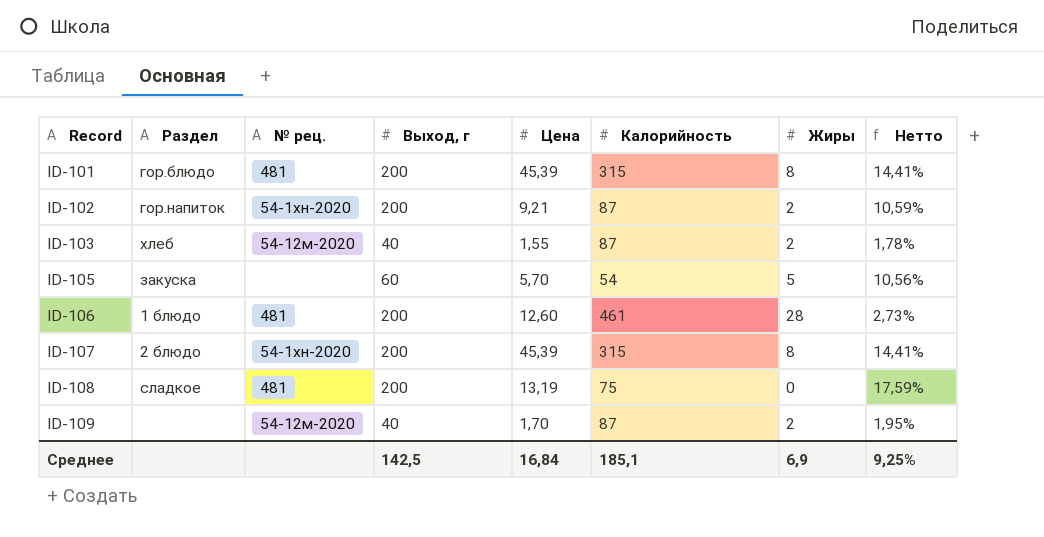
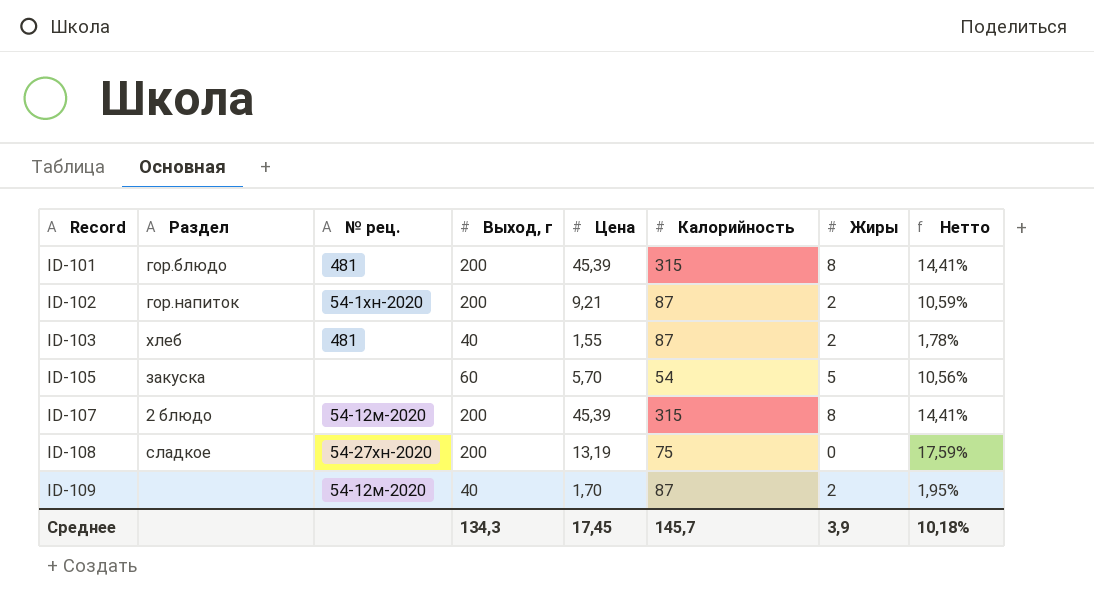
row ID-106: 1 блюдо | 481 | 200 | 12,60 | 461 | 28 | 2,73% -> none
ID-103 | № рец.: 54-12м-2020 -> 481
ID-107 | № рец.: 54-1хн-2020 -> 54-12м-2020
ID-108 | № рец.: 481 -> 54-27хн-2020
Среднее | Выход, г: 142,5 -> 134,3
Среднее | Цена: 16,84 -> 17,45
Среднее | Калорийность: 185,1 -> 145,7
Среднее | Жиры: 6,9 -> 3,9
Среднее | Нетто: 9,25% -> 10,18%

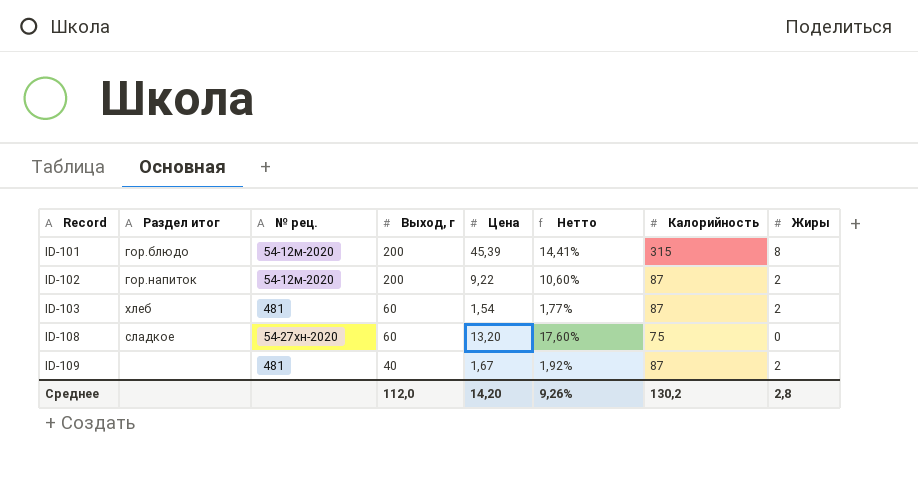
column name: Раздел -> Раздел итог
column Нетто | position: 8 -> 6
row ID-105: закуска | none | 60 | 5,70 | 54 | 5 | 10,56% -> none
row ID-107: 2 блюдо | 54-12м-2020 | 200 | 45,39 | 315 | 8 | 14,41% -> none
ID-101 | № рец.: 481 -> 54-12м-2020
ID-102 | № рец.: 54-1хн-2020 -> 54-12м-2020
ID-102 | Цена: 9,21 -> 9,22
ID-102 | Нетто: 10,59% -> 10,60%
ID-103 | Выход, г: 40 -> 60
ID-103 | Цена: 1,55 -> 1,54
ID-103 | Нетто: 1,78% -> 1,77%
ID-108 | Выход, г: 200 -> 60
ID-108 | Цена: 13,19 -> 13,20
ID-108 | Нетто: 17,59% -> 17,60%
ID-109 | № рец.: 54-12м-2020 -> 481
ID-109 | Цена: 1,70 -> 1,67
ID-109 | Нетто: 1,95% -> 1,92%
Среднее | Выход, г: 134,3 -> 112,0
Среднее | Цена: 17,45 -> 14,20
Среднее | Нетто: 10,18% -> 9,26%
Среднее | Калорийность: 145,7 -> 130,2
Среднее | Жиры: 3,9 -> 2,8

